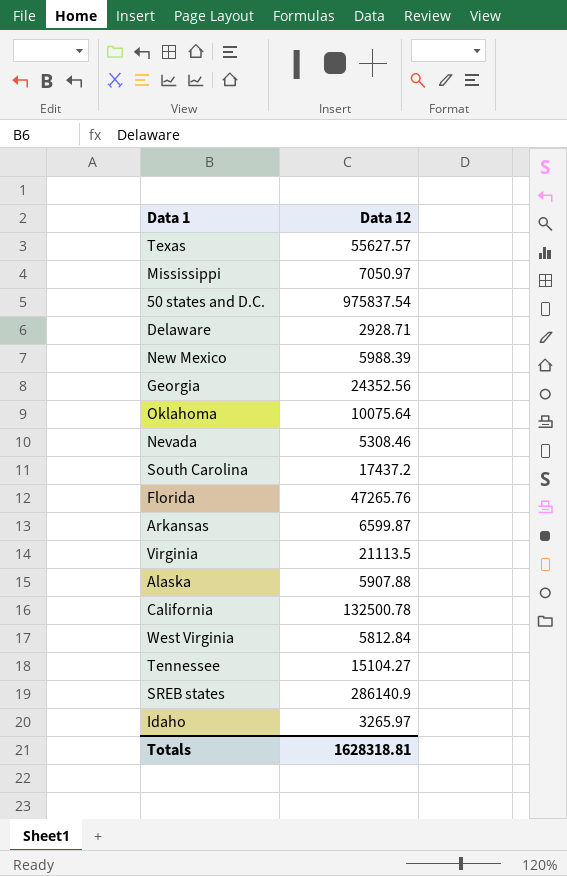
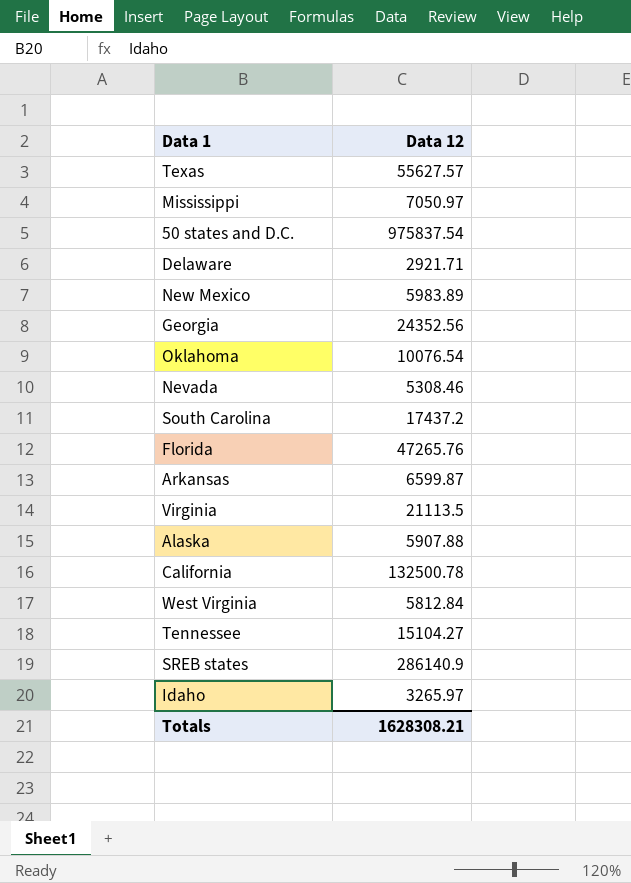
Delaware | Data 12: 2928.71 -> 2921.71
New Mexico | Data 12: 5988.39 -> 5983.89
Oklahoma | Data 12: 10075.64 -> 10076.54
Totals | Data 12: 1628318.81 -> 1628308.21

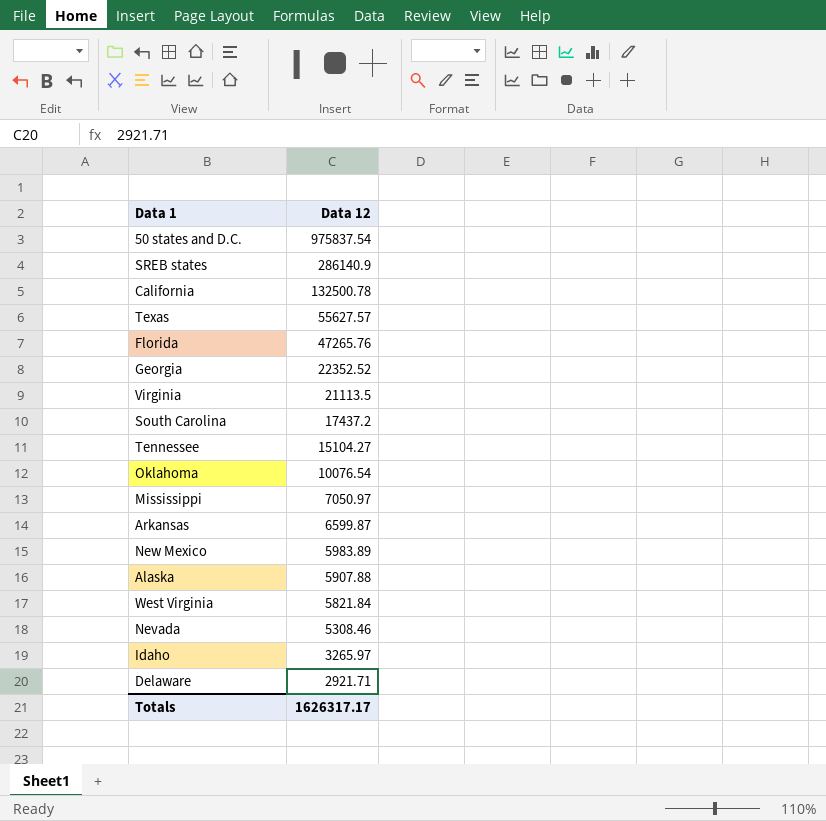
row order: none -> Data 12 descending
Georgia | Data 12: 24352.56 -> 22352.52
West Virginia | Data 12: 5812.84 -> 5821.84
Totals | Data 12: 1628308.21 -> 1626317.17

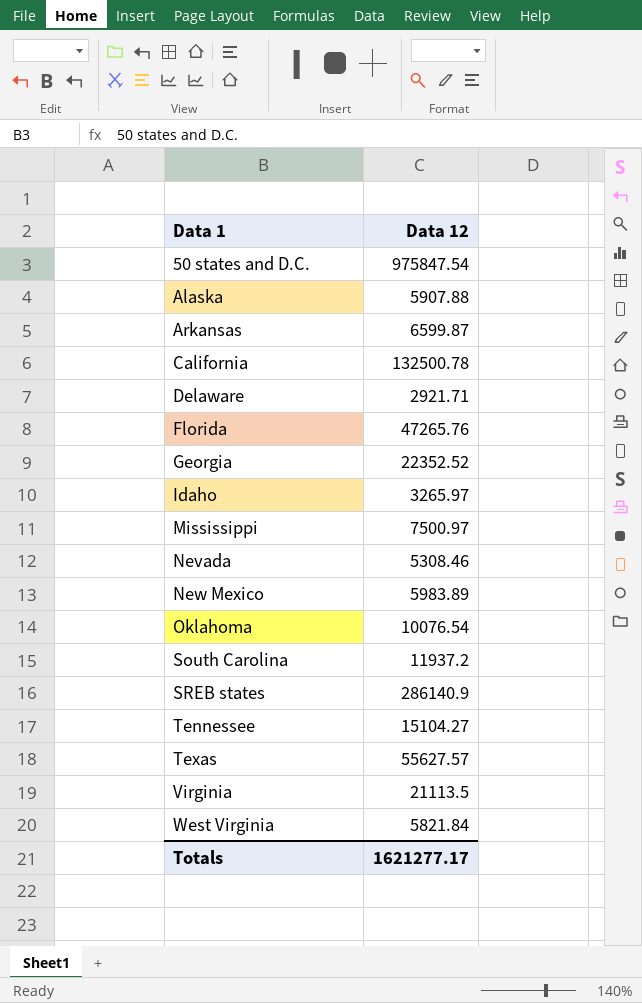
row order: Data 12 descending -> Data 1 ascending
50 states and D.C. | Data 12: 975837.54 -> 975847.54
Mississippi | Data 12: 7050.97 -> 7500.97
South Carolina | Data 12: 17437.2 -> 11937.2
Totals | Data 12: 1626317.17 -> 1621277.17

